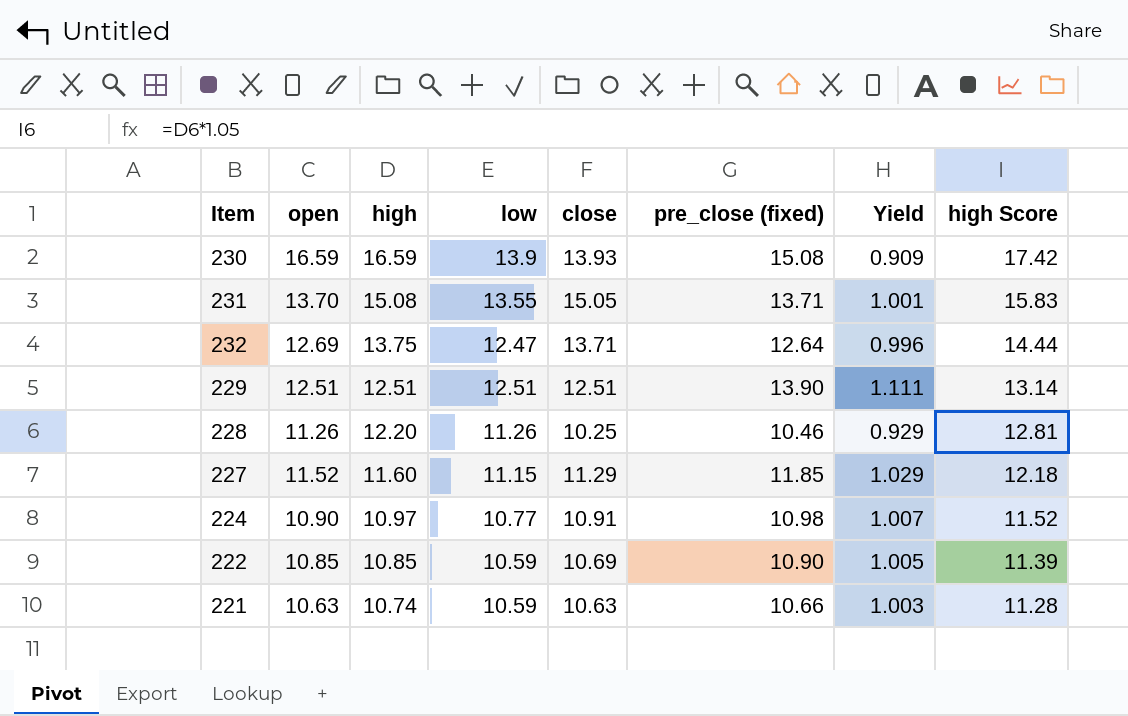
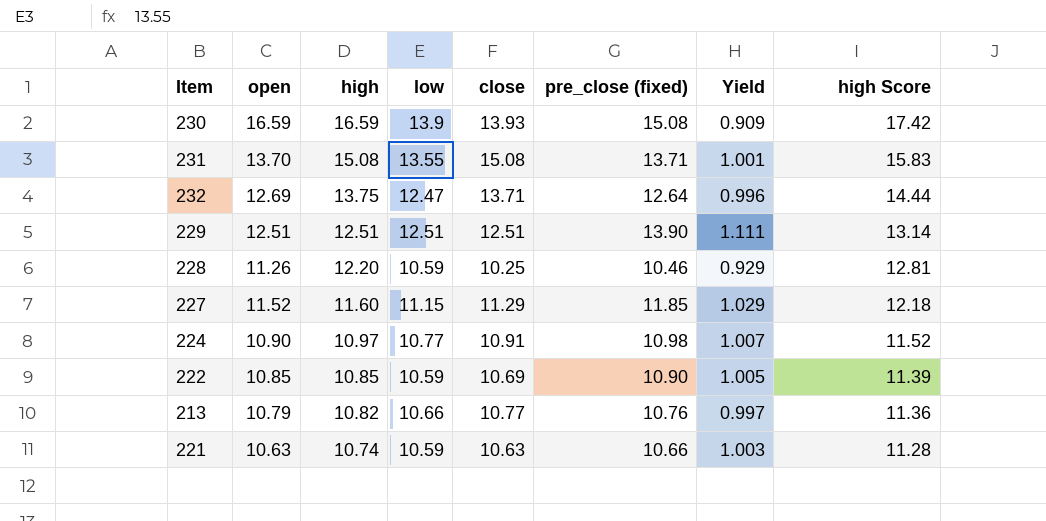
231 | close: 15.05 -> 15.08
228 | low: 11.26 -> 10.59
row 213: none -> 10.79 | 10.82 | 10.66 | 10.77 | 10.76 | 0.997 | 11.36

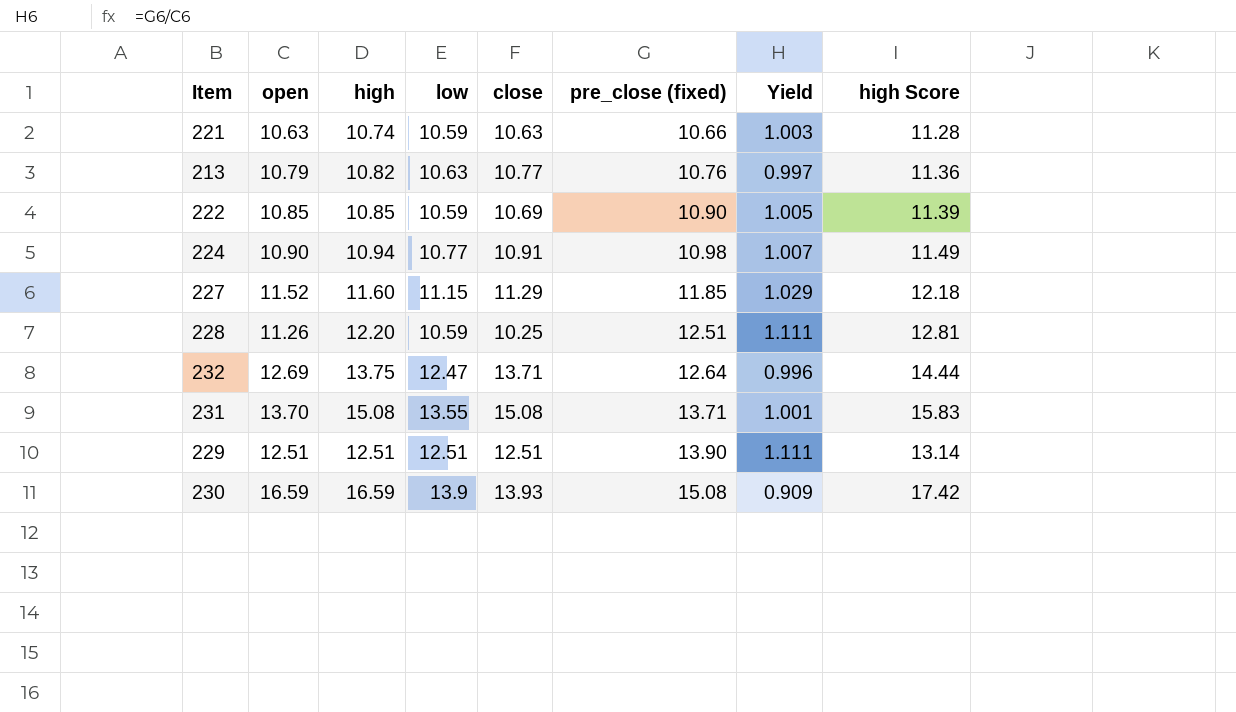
row order: high descending -> pre_close (fixed) ascending
213 | low: 10.66 -> 10.63
224 | high: 10.97 -> 10.94
224 | high Score: 11.52 -> 11.49
228 | pre_close (fixed): 10.46 -> 12.51
228 | Yield: 0.929 -> 1.111

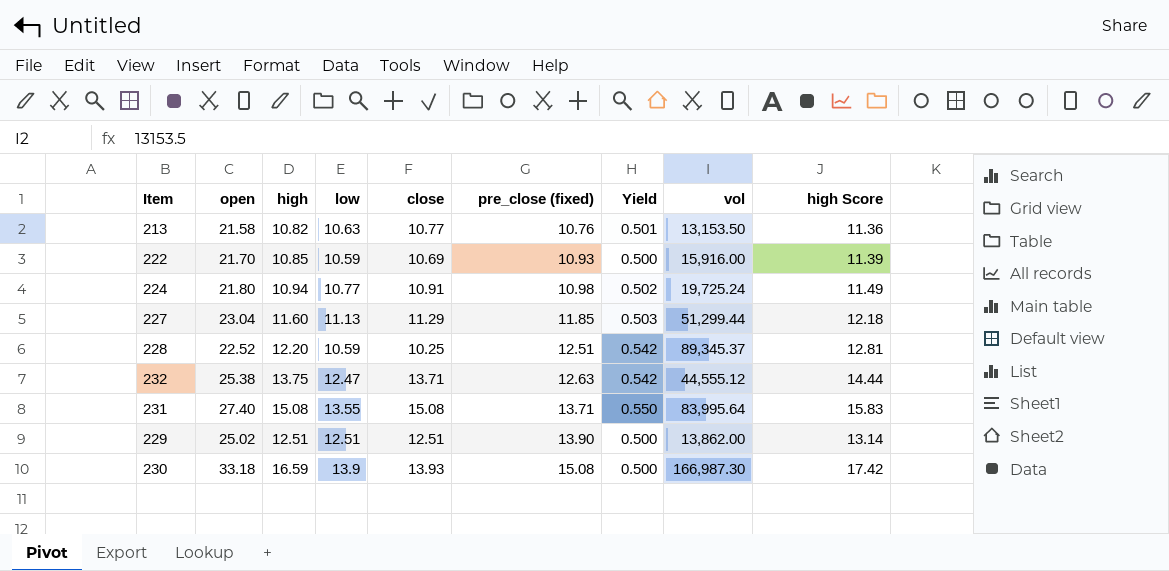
column Yield | formula: [pre_close (fixed)] / [open] -> [high] / [open]
column vol | position: none -> 8
row 221: 10.63 | 10.74 | 10.59 | 10.63 | 10.66 | 1.003 | 11.28 -> none
213 | open: 10.79 -> 21.58
222 | open: 10.85 -> 21.70
222 | pre_close (fixed): 10.90 -> 10.93
224 | open: 10.90 -> 21.80
227 | open: 11.52 -> 23.04
227 | low: 11.15 -> 11.13
228 | open: 11.26 -> 22.52
232 | open: 12.69 -> 25.38
232 | pre_close (fixed): 12.64 -> 12.63
231 | open: 13.70 -> 27.40
229 | open: 12.51 -> 25.02
230 | open: 16.59 -> 33.18

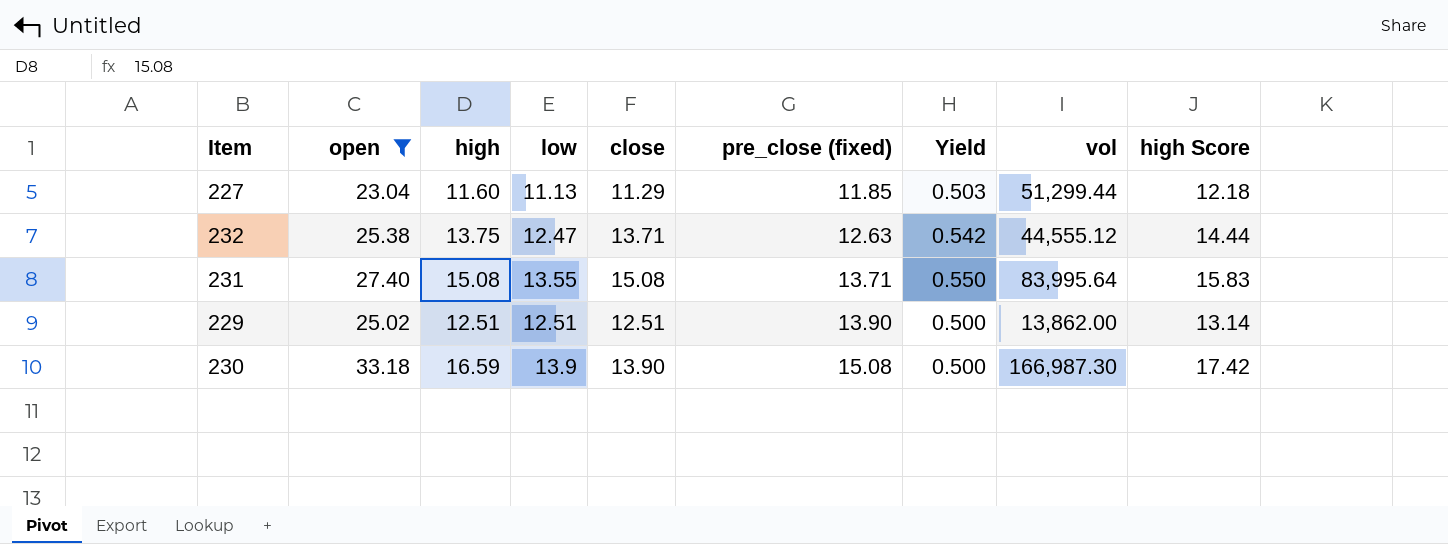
filter: none -> open >= 23.04
230 | close: 13.93 -> 13.90

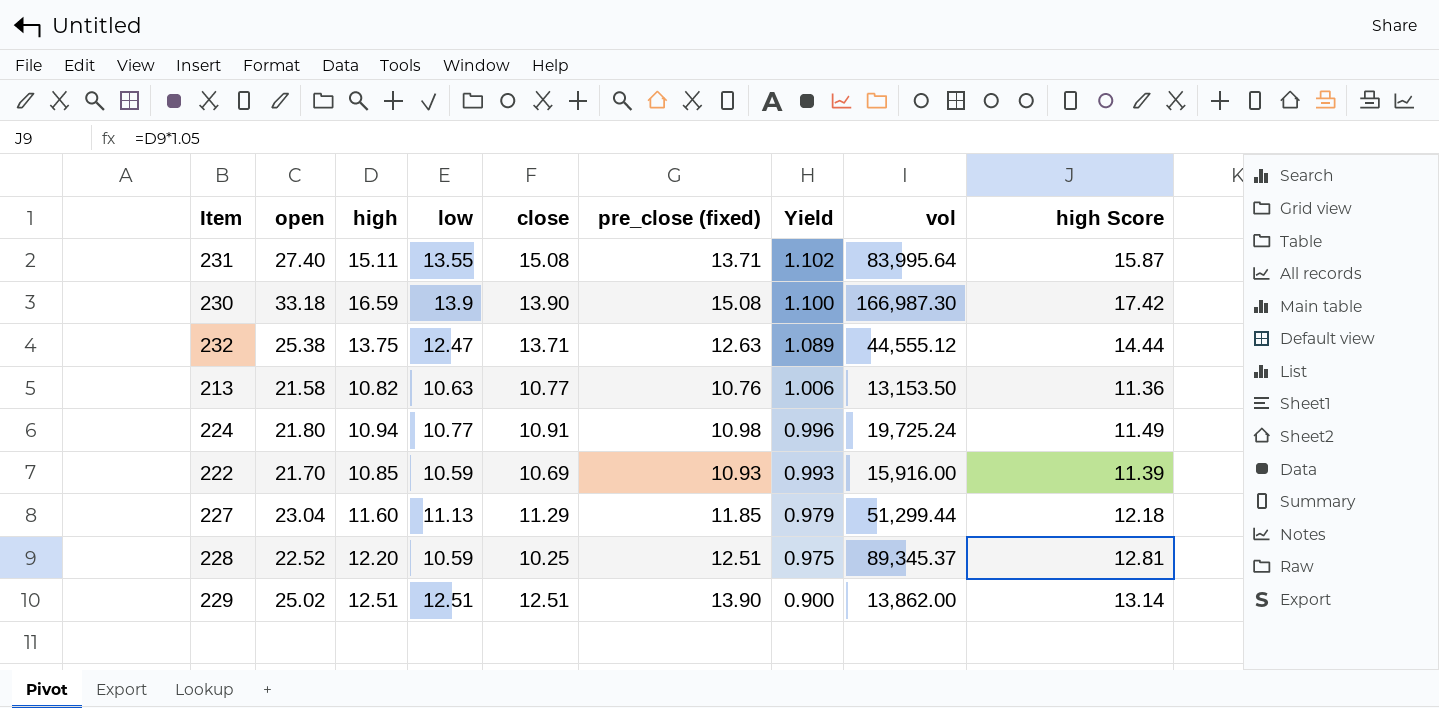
filter: open >= 23.04 -> none
row order: pre_close (fixed) ascending -> Yield descending
column Yield | formula: [high] / [open] -> [high] / [pre_close (fixed)]
231 | high: 15.08 -> 15.11
231 | high Score: 15.83 -> 15.87

